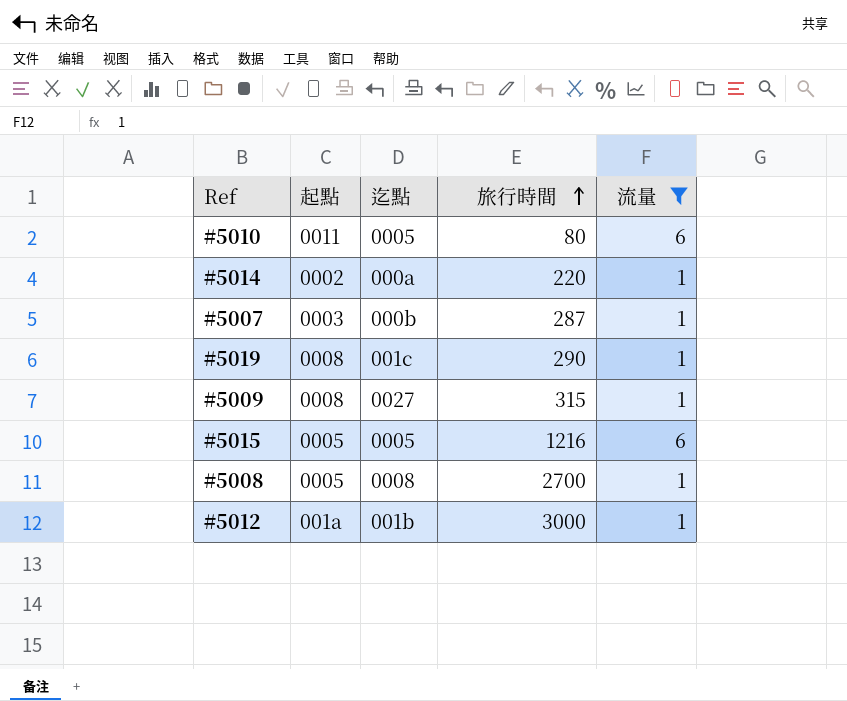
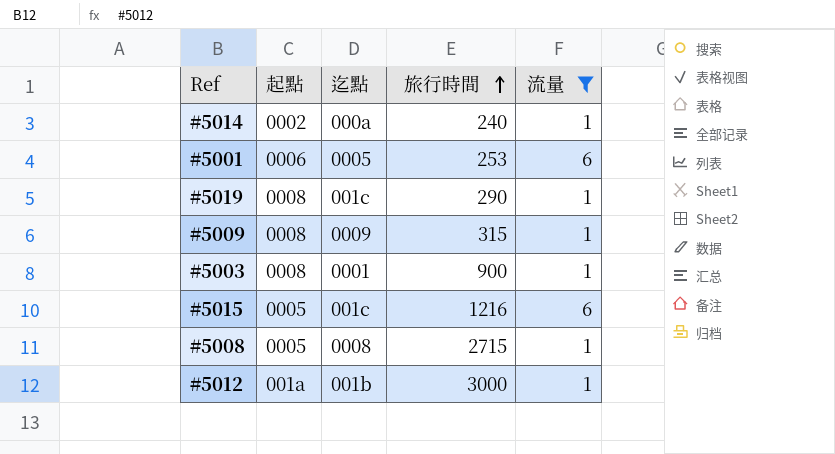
row #5010: 0011 | 0005 | 80 | 6 -> none
row #5007: 0003 | 000b | 287 | 1 -> none
#5014 | 旅行時間: 220 -> 240
row #5001: none -> 0006 | 0005 | 253 | 6
#5009 | 迄點: 0027 -> 0009
row #5003: none -> 0008 | 0001 | 900 | 1
#5015 | 迄點: 0005 -> 001c
#5008 | 旅行時間: 2700 -> 2715

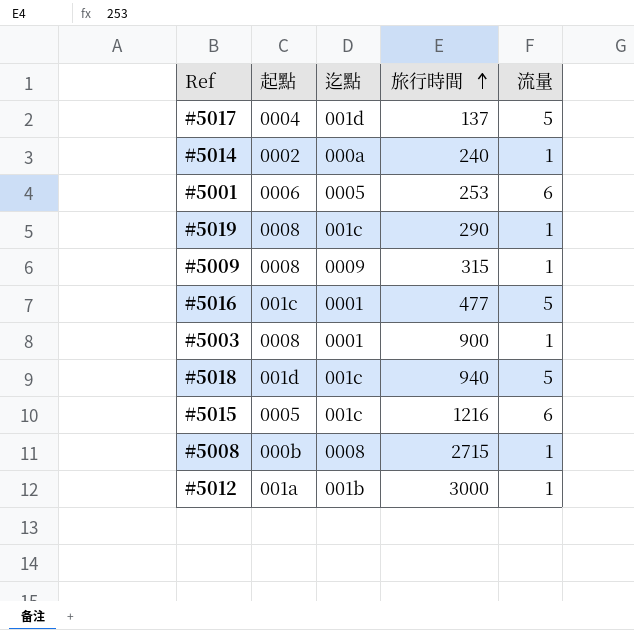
filter: 流量 != 5 -> none
#5008 | 起點: 0005 -> 000b

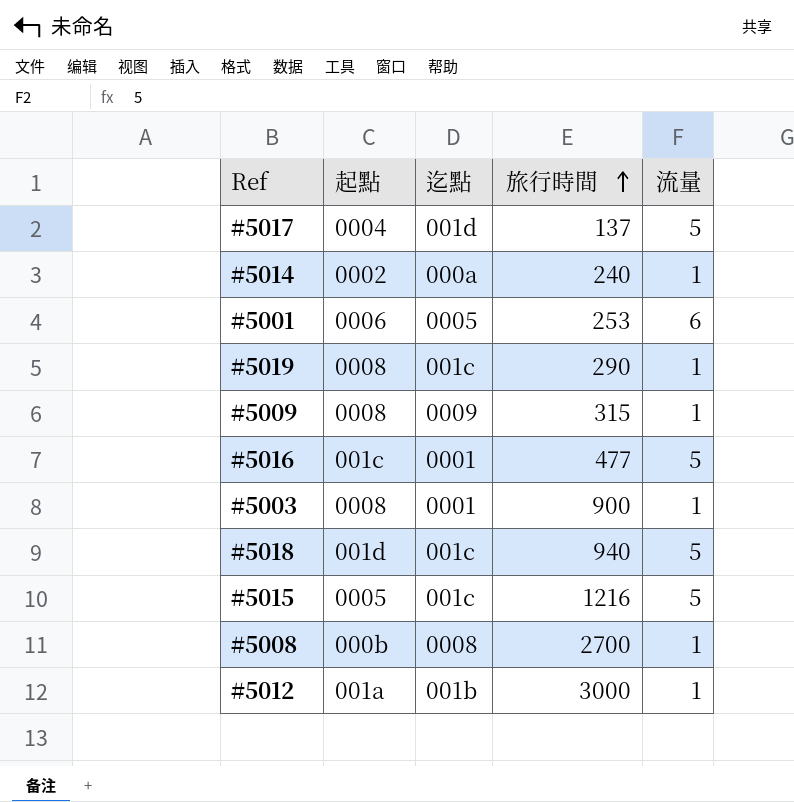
#5015 | 流量: 6 -> 5
#5008 | 旅行時間: 2715 -> 2700

